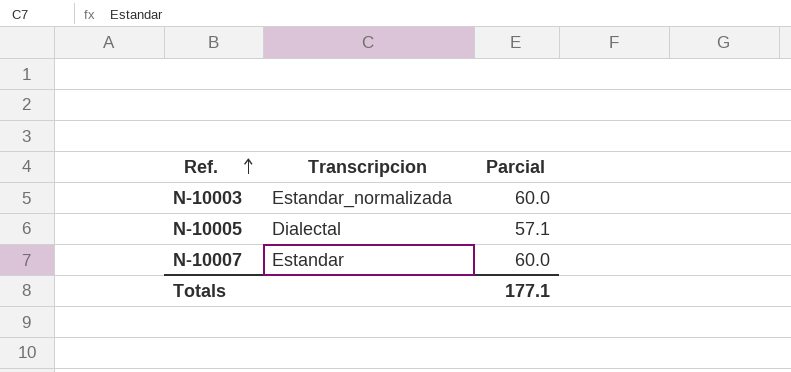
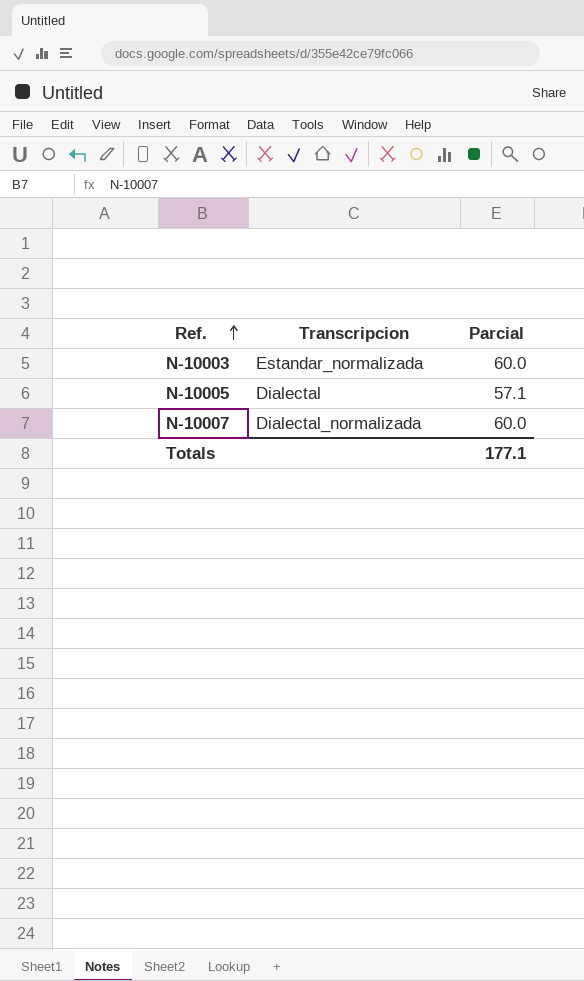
N-10007 | Transcripcion: Estandar -> Dialectal_normalizada

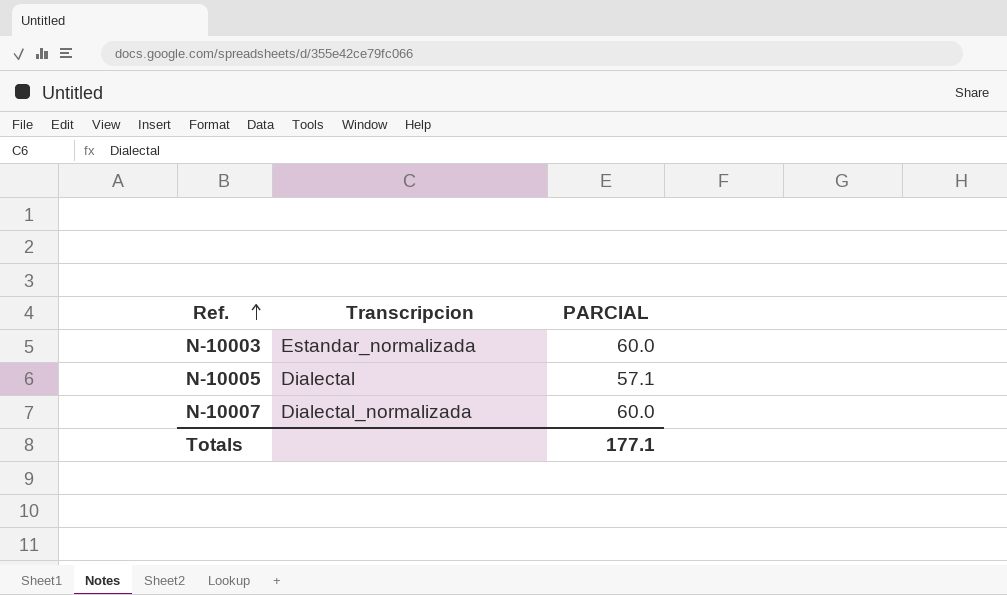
column name: Parcial -> PARCIAL

